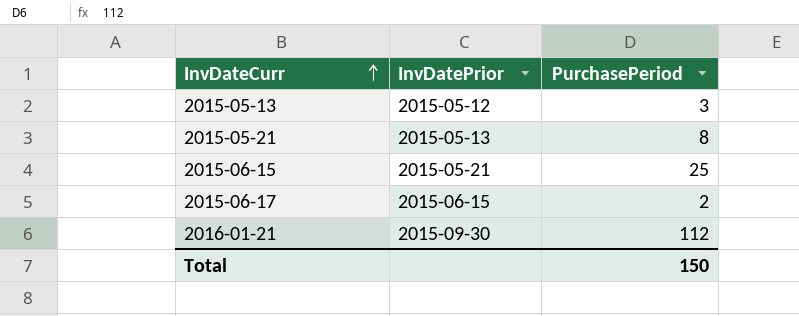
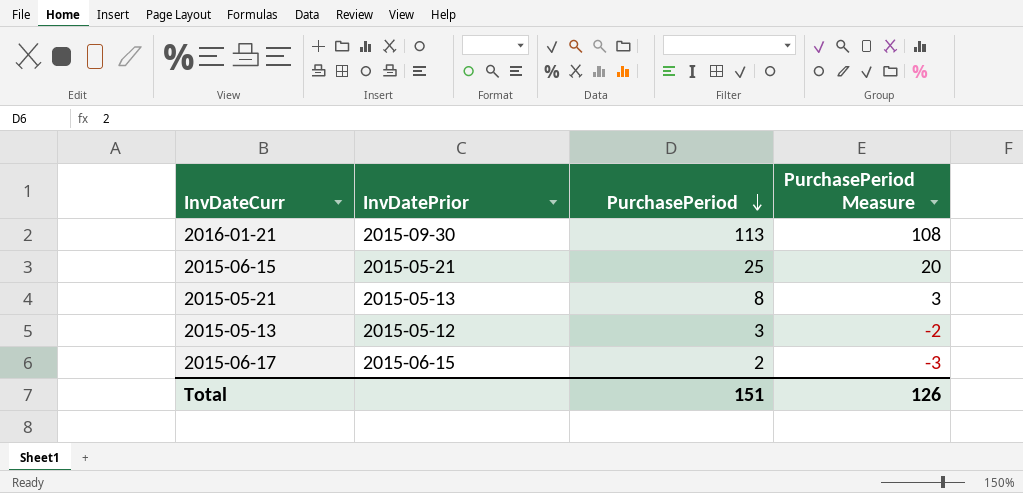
row order: InvDateCurr ascending -> PurchasePeriod descending
column PurchasePeriod Measure | formula: none -> [PurchasePeriod] - 5
2016-01-21 | PurchasePeriod: 112 -> 113
Total | PurchasePeriod: 150 -> 151

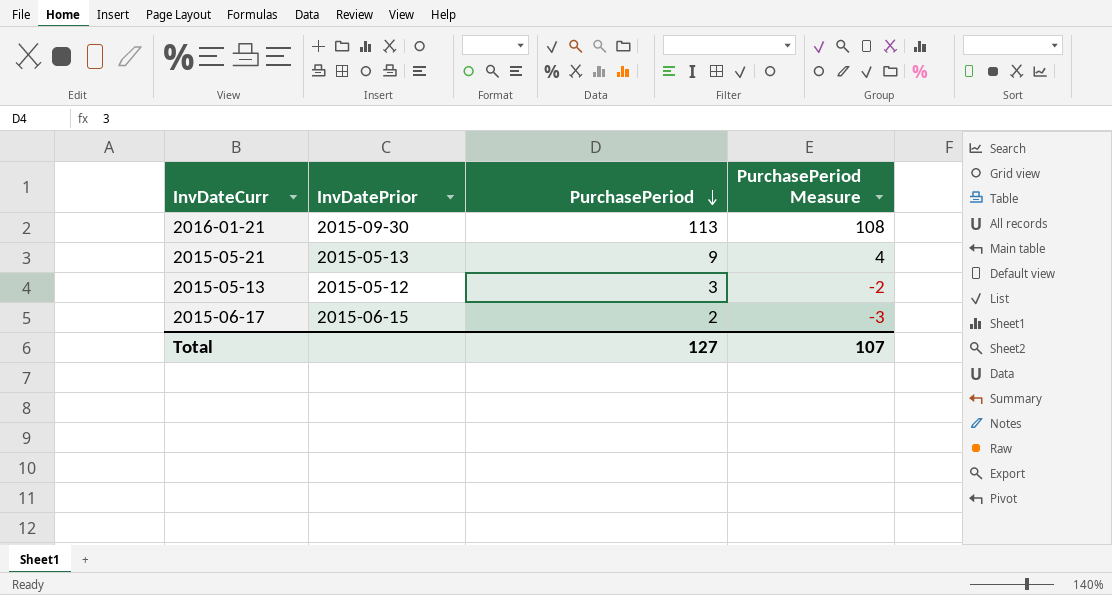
row 2015-06-15: 2015-05-21 | 25 | 20 -> none
2015-05-21 | PurchasePeriod: 8 -> 9
2015-05-21 | PurchasePeriod Measure: 3 -> 4
Total | PurchasePeriod: 151 -> 127
Total | PurchasePeriod Measure: 126 -> 107

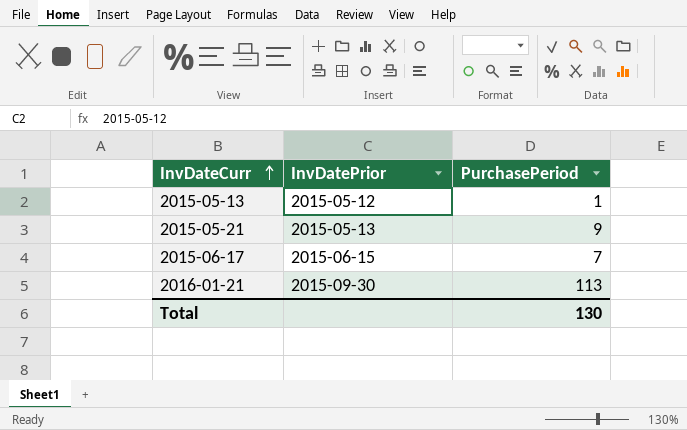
row order: PurchasePeriod descending -> InvDateCurr ascending
column PurchasePeriod Measure | formula: [PurchasePeriod] - 5 -> none
2015-05-13 | PurchasePeriod: 3 -> 1
2015-06-17 | PurchasePeriod: 2 -> 7
Total | PurchasePeriod: 127 -> 130

